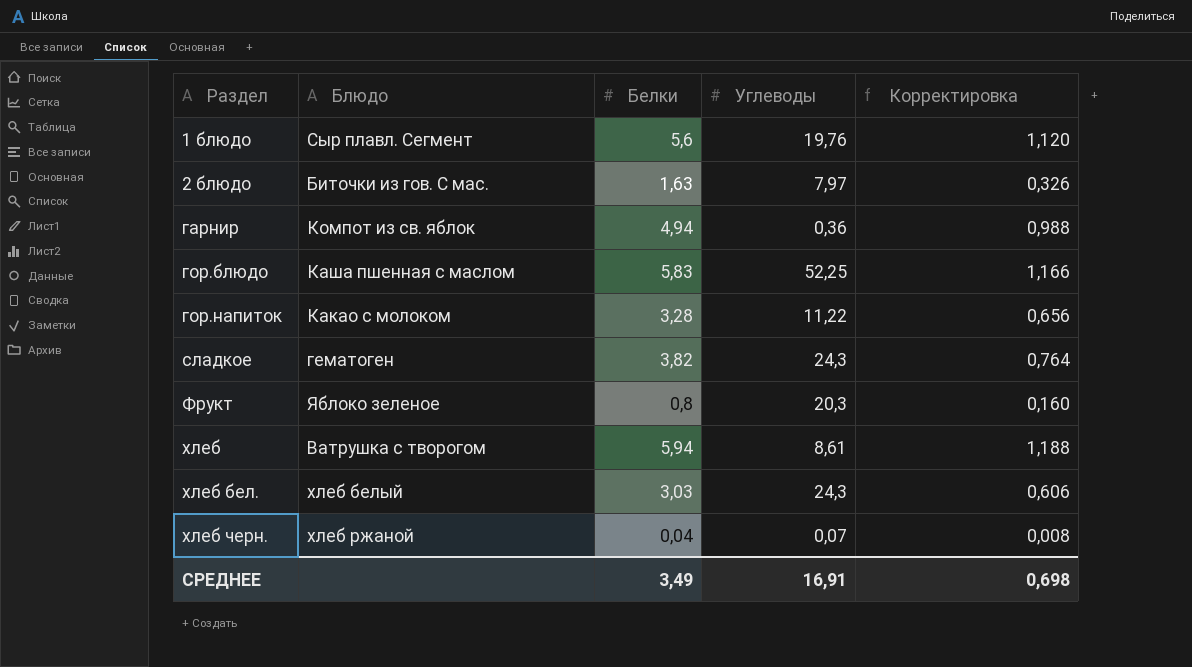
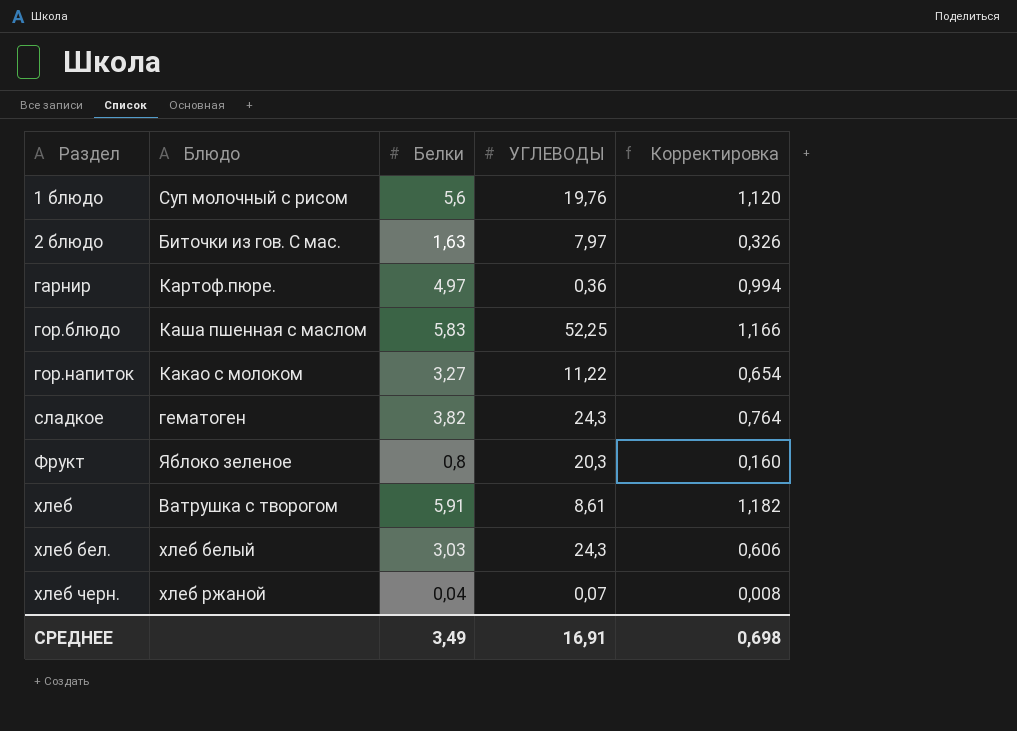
column name: Углеводы -> УГЛЕВОДЫ
1 блюдо | Блюдо: Сыр плавл. Сегмент -> Суп молочный с рисом
гарнир | Блюдо: Компот из св. яблок -> Картоф.пюре.
гарнир | Белки: 4,94 -> 4,97
гарнир | Корректировка: 0,988 -> 0,994
гор.напиток | Белки: 3,28 -> 3,27
гор.напиток | Корректировка: 0,656 -> 0,654
хлеб | Белки: 5,94 -> 5,91
хлеб | Корректировка: 1,188 -> 1,182

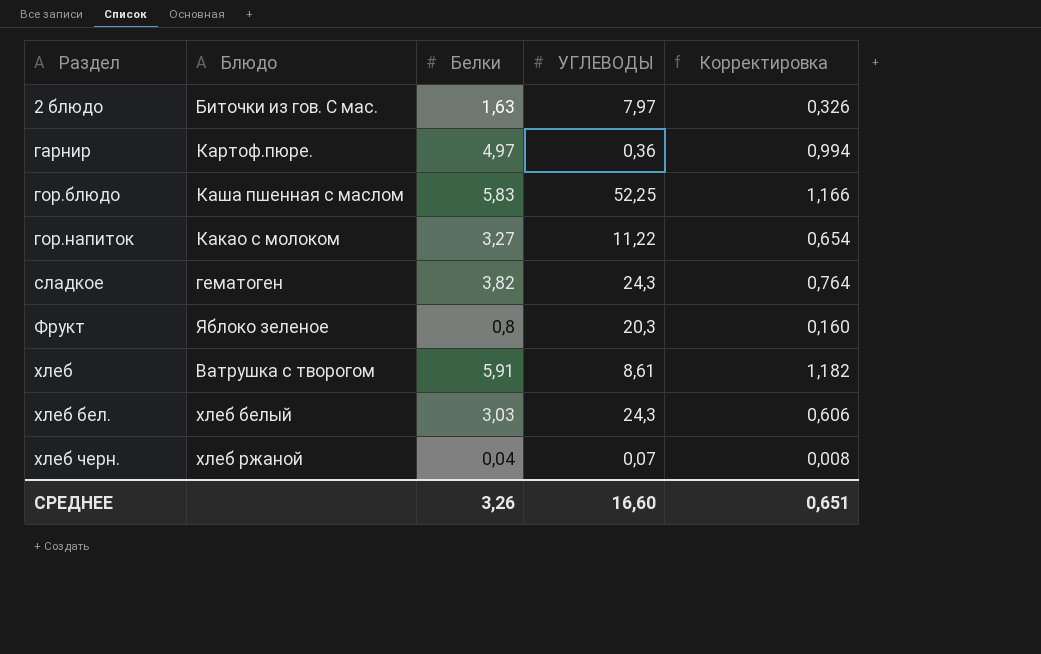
row 1 блюдо: Суп молочный с рисом | 5,6 | 19,76 | 1,120 -> none
СРЕДНЕЕ | Белки: 3,49 -> 3,26
СРЕДНЕЕ | УГЛЕВОДЫ: 16,91 -> 16,60
СРЕДНЕЕ | Корректировка: 0,698 -> 0,651

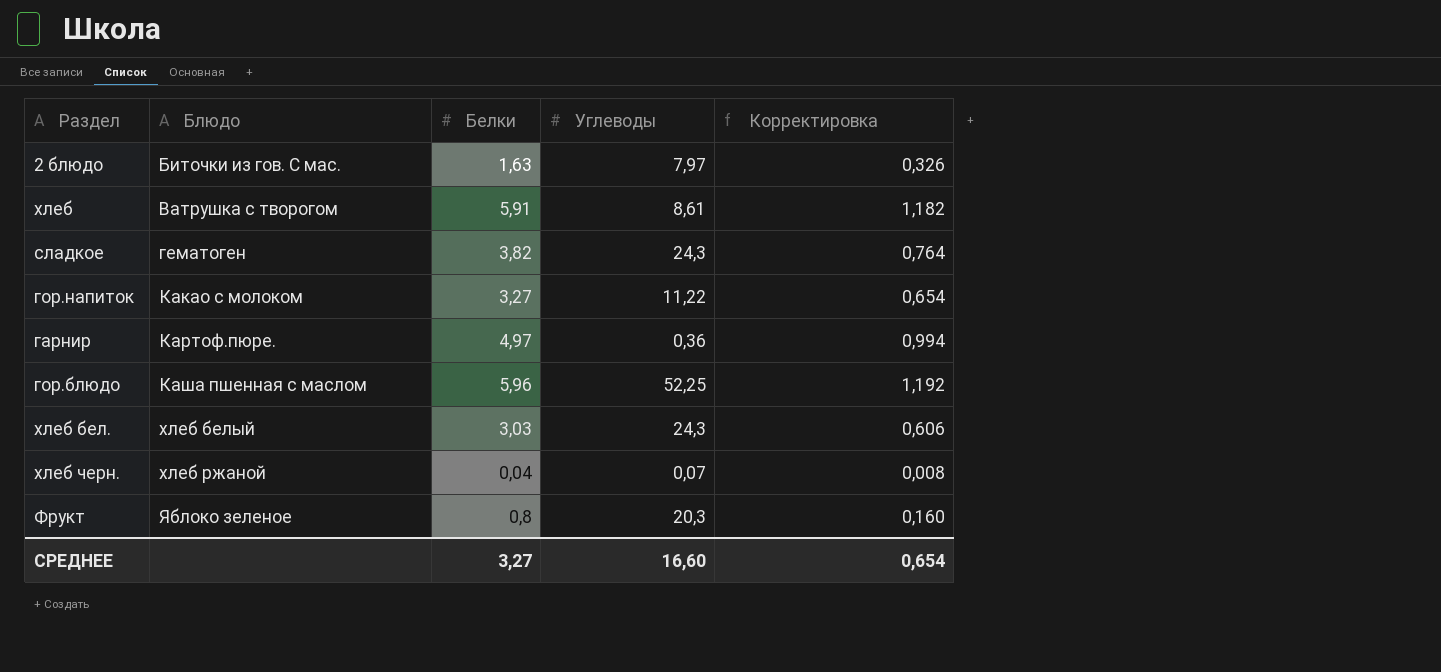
row order: Раздел ascending -> Блюдо ascending
column name: УГЛЕВОДЫ -> Углеводы
гор.блюдо | Белки: 5,83 -> 5,96
гор.блюдо | Корректировка: 1,166 -> 1,192
СРЕДНЕЕ | Белки: 3,26 -> 3,27
СРЕДНЕЕ | Корректировка: 0,651 -> 0,654

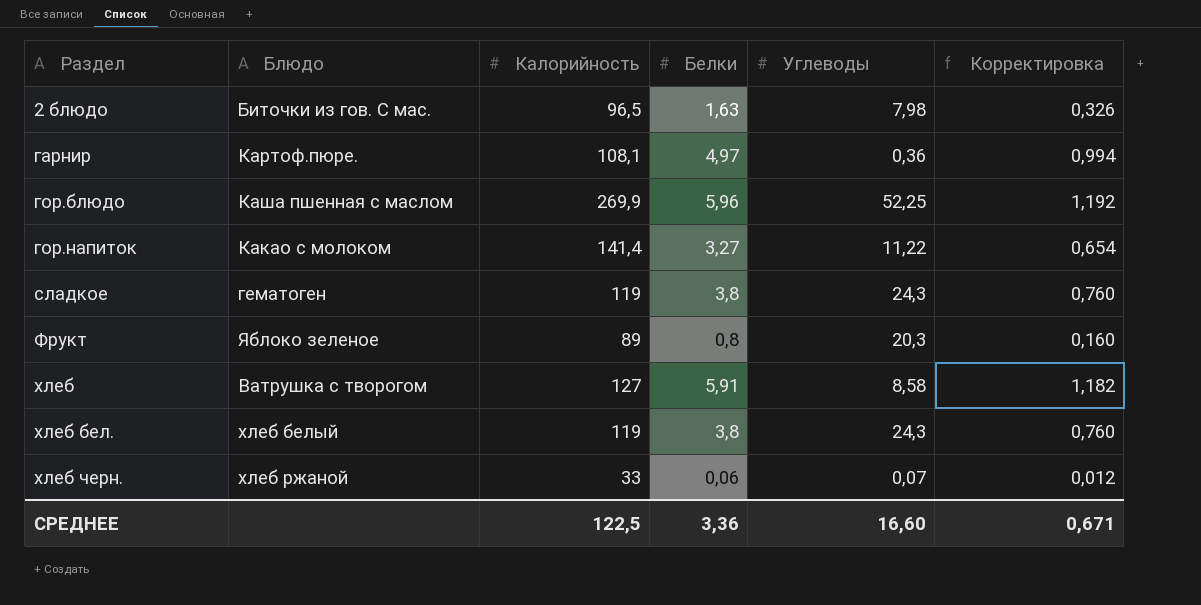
row order: Блюдо ascending -> Раздел ascending
column Калорийность | position: none -> 3
2 блюдо | Углеводы: 7,97 -> 7,98
сладкое | Белки: 3,82 -> 3,8
сладкое | Корректировка: 0,764 -> 0,760
хлеб | Углеводы: 8,61 -> 8,58
хлеб бел. | Белки: 3,03 -> 3,8
хлеб бел. | Корректировка: 0,606 -> 0,760
хлеб черн. | Белки: 0,04 -> 0,06
хлеб черн. | Корректировка: 0,008 -> 0,012
СРЕДНЕЕ | Белки: 3,27 -> 3,36
СРЕДНЕЕ | Корректировка: 0,654 -> 0,671

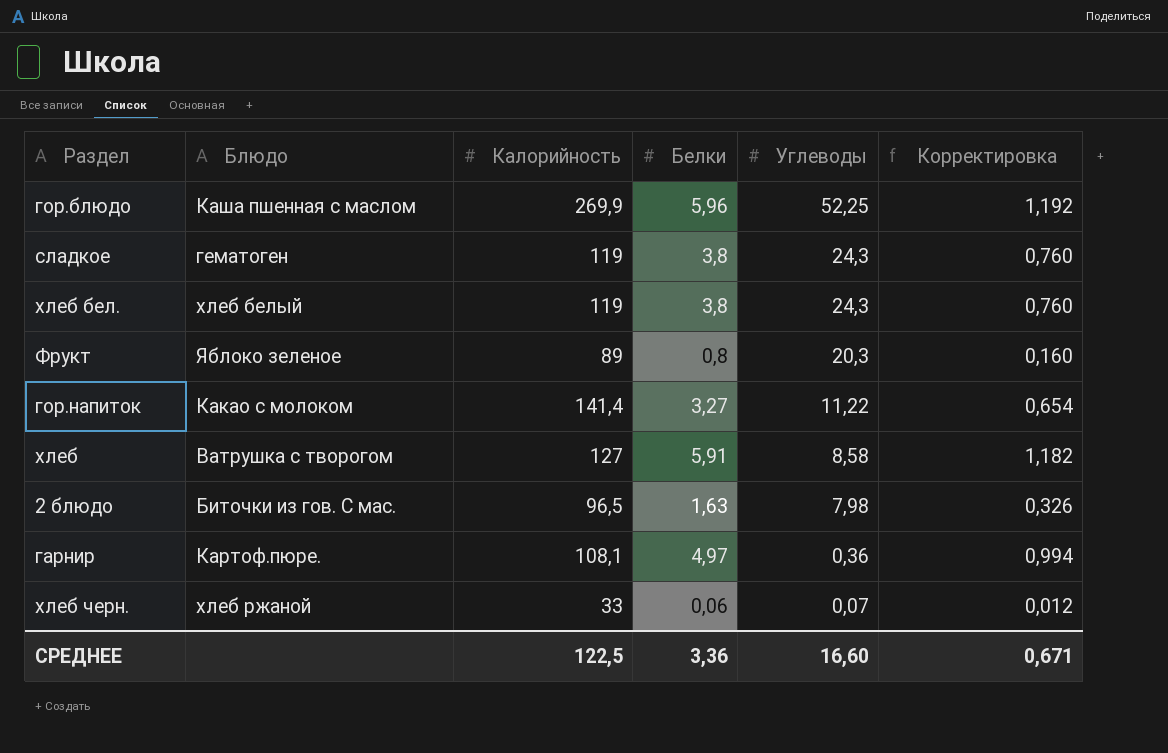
row order: Раздел ascending -> Углеводы descending

